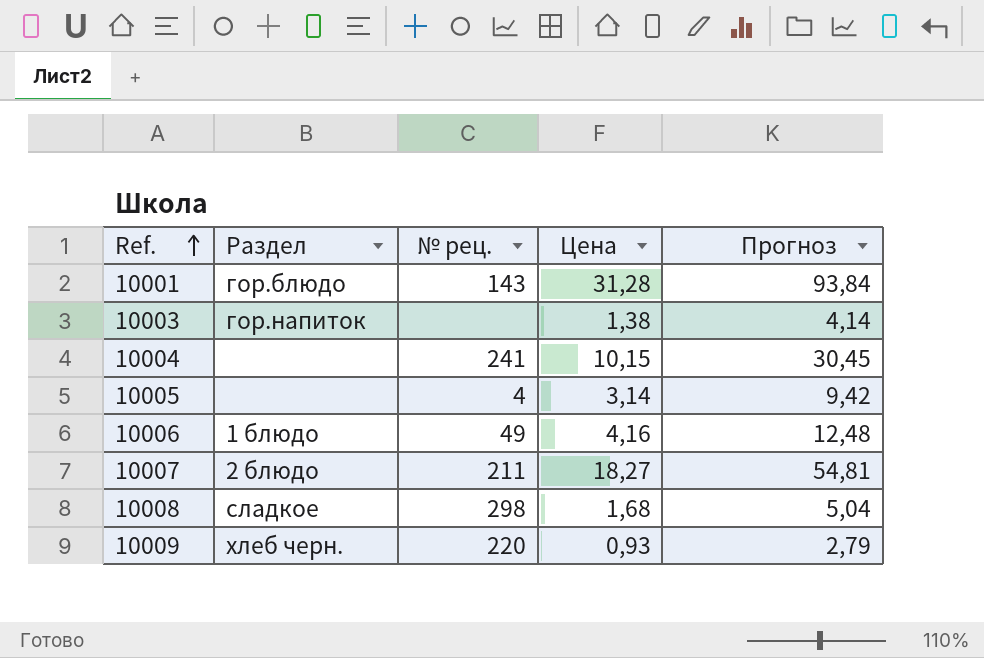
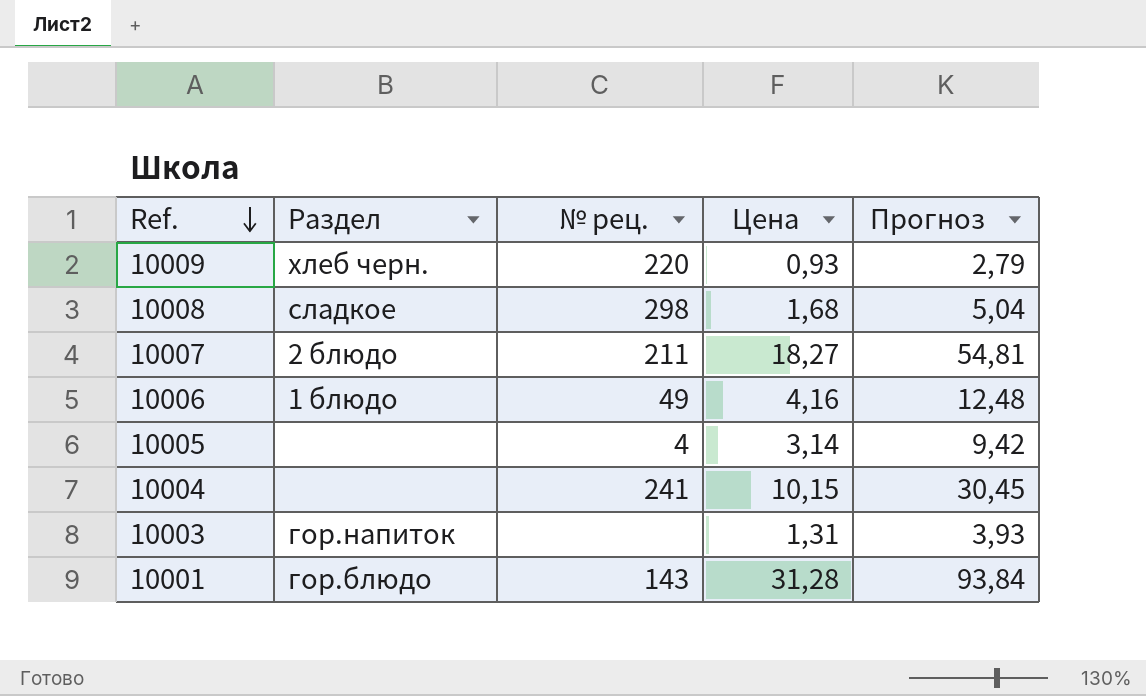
row order: Ref. ascending -> Ref. descending
10003 | Цена: 1,38 -> 1,31
10003 | Прогноз: 4,14 -> 3,93

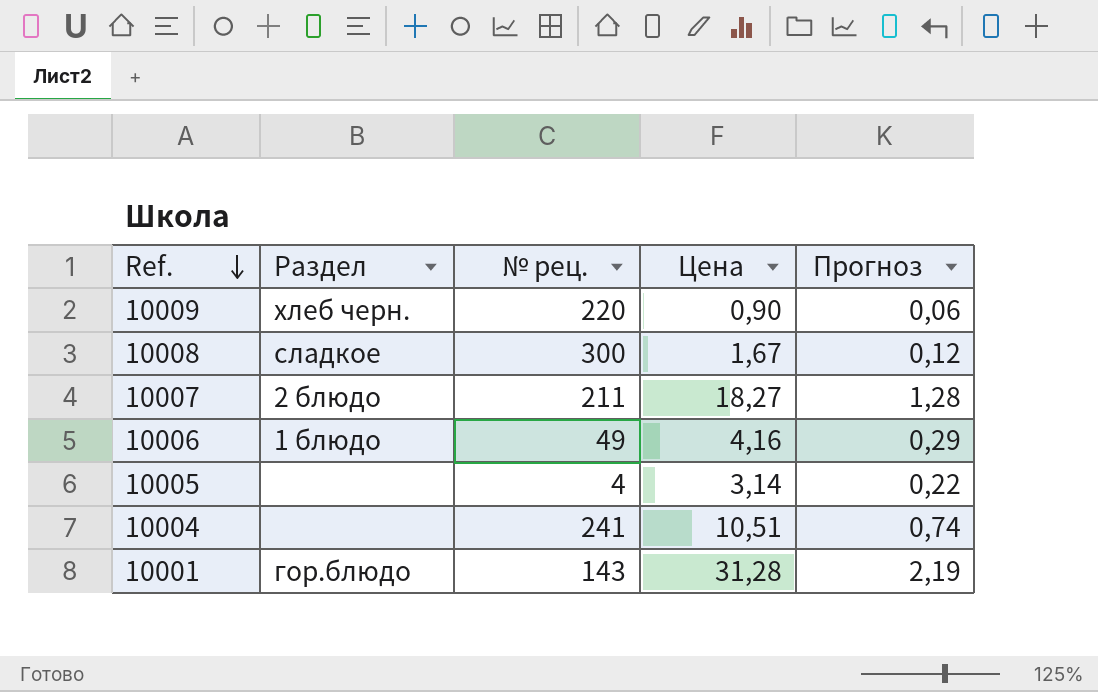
column Прогноз | formula: [Цена] * 3 -> [Цена] * 0,07
row 10003: гор.напиток | none | 1,31 | 3,93 -> none
10009 | Цена: 0,93 -> 0,90
10008 | № рец.: 298 -> 300
10008 | Цена: 1,68 -> 1,67
10004 | Цена: 10,15 -> 10,51

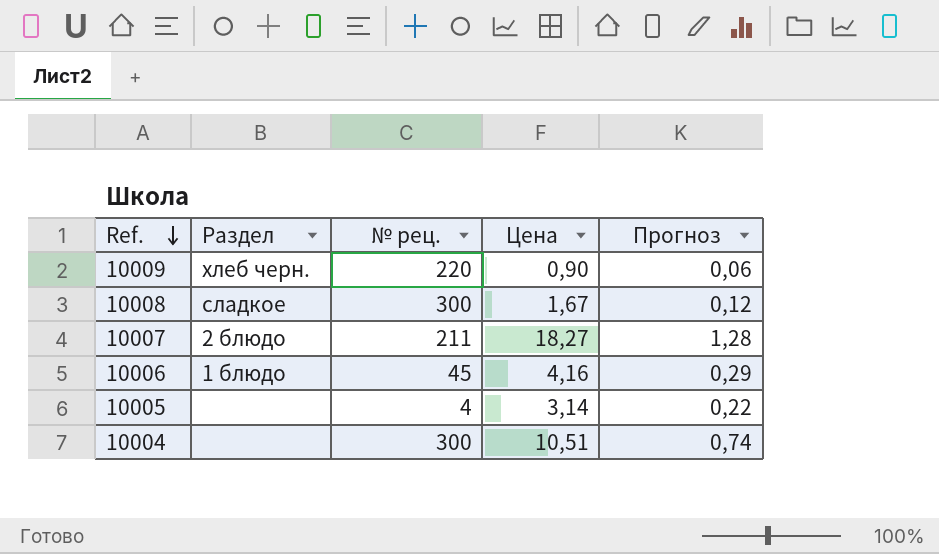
row 10001: гор.блюдо | 143 | 31,28 | 2,19 -> none
10006 | № рец.: 49 -> 45
10004 | № рец.: 241 -> 300

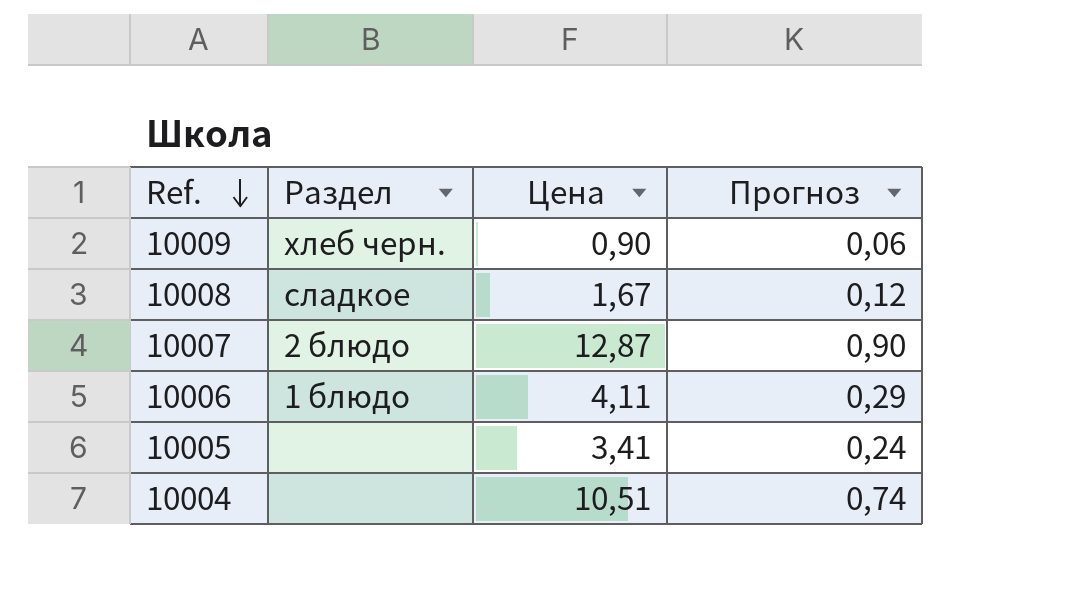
column № рец. | position: 3 -> none
10007 | Цена: 18,27 -> 12,87
10007 | Прогноз: 1,28 -> 0,90
10006 | Цена: 4,16 -> 4,11
10005 | Цена: 3,14 -> 3,41
10005 | Прогноз: 0,22 -> 0,24

